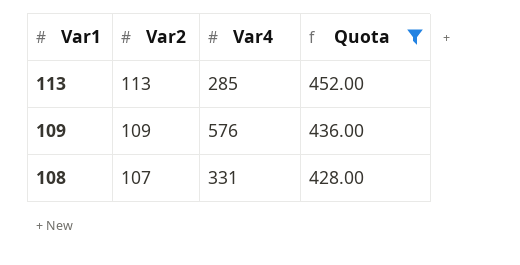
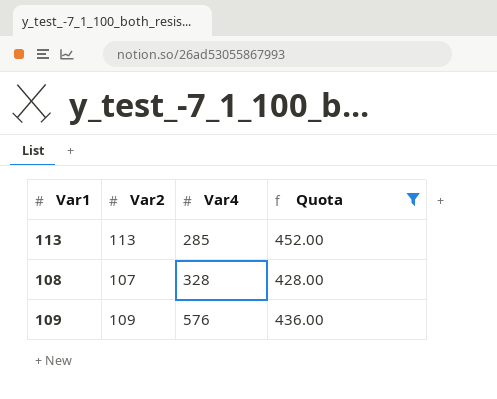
row order: Var1 descending -> Var4 ascending
108 | Var4: 331 -> 328

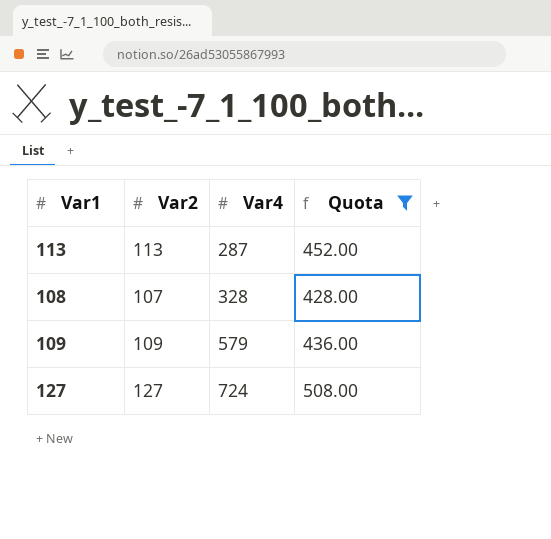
113 | Var4: 285 -> 287
109 | Var4: 576 -> 579
row 127: none -> 127 | 724 | 508.00

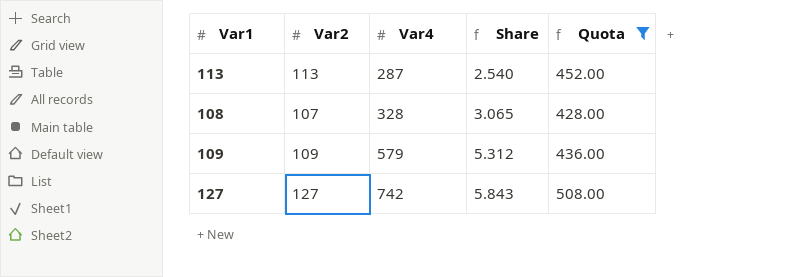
column Share | formula: none -> [Var4] / [Var2]
127 | Var4: 724 -> 742

